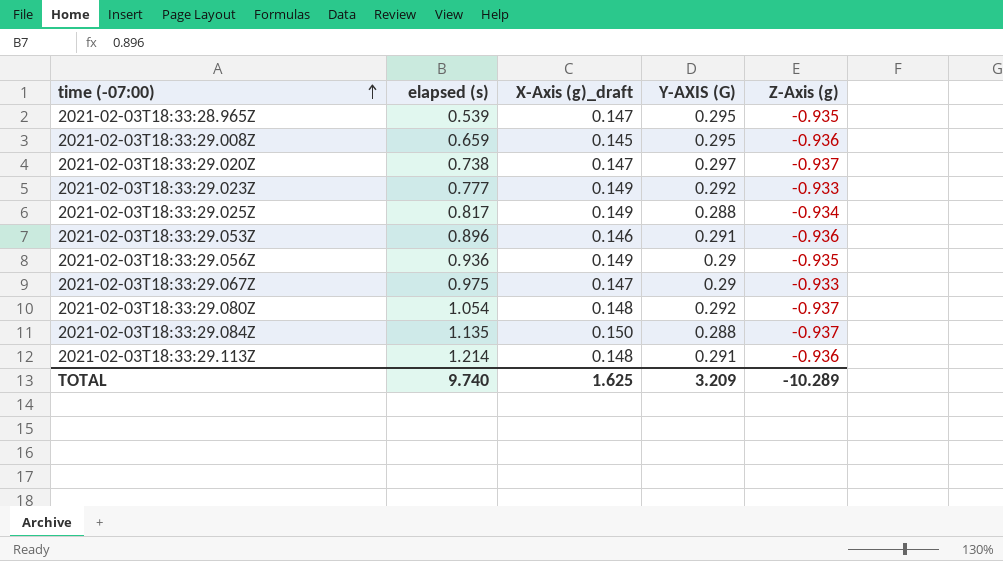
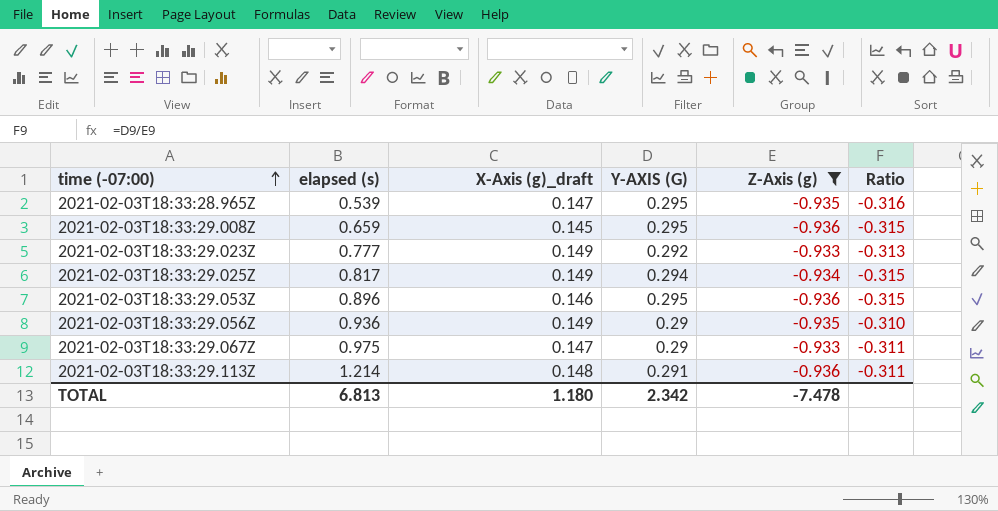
filter: none -> Z-Axis (g) != -0.937
column Ratio | formula: none -> [Y-AXIS (G)] / [Z-Axis (g)]
2021-02-03T18:33:29.025Z | Y-AXIS (G): 0.288 -> 0.294
2021-02-03T18:33:29.053Z | Y-AXIS (G): 0.291 -> 0.295
TOTAL | elapsed (s): 9.740 -> 6.813
TOTAL | X-Axis (g)_draft: 1.625 -> 1.180
TOTAL | Y-AXIS (G): 3.209 -> 2.342
TOTAL | Z-Axis (g): -10.289 -> -7.478

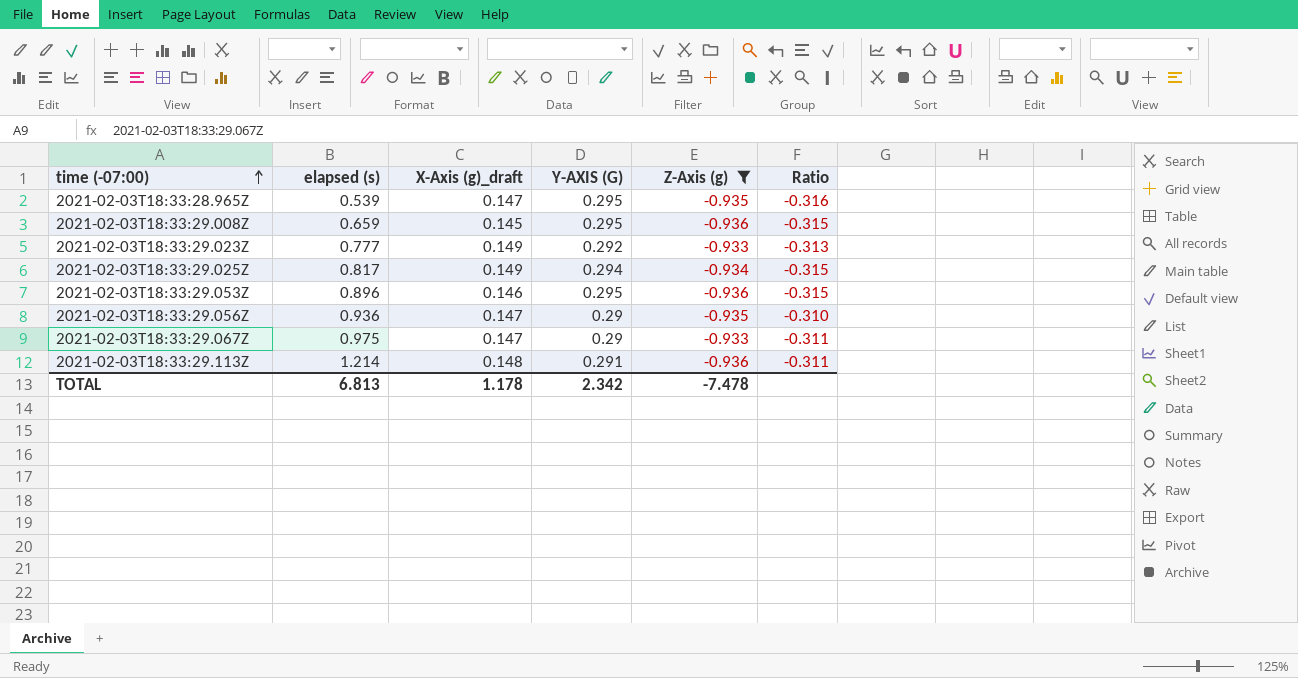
2021-02-03T18:33:29.056Z | X-Axis (g)_draft: 0.149 -> 0.147
TOTAL | X-Axis (g)_draft: 1.180 -> 1.178

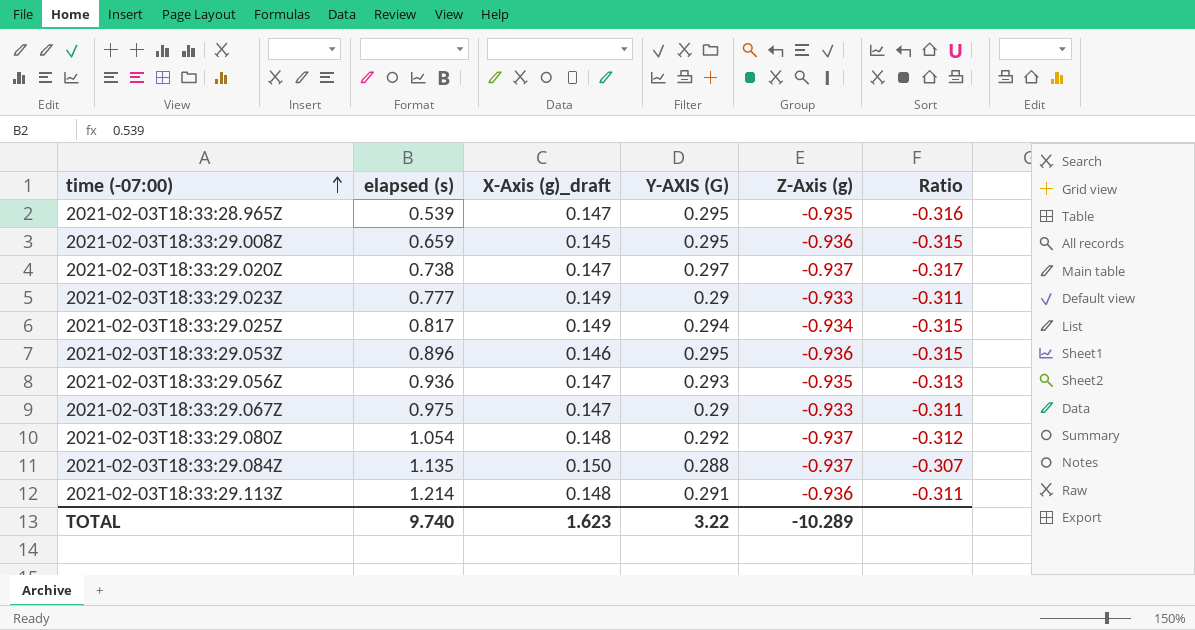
filter: Z-Axis (g) != -0.937 -> none
2021-02-03T18:33:29.023Z | Y-AXIS (G): 0.292 -> 0.29
2021-02-03T18:33:29.023Z | Ratio: -0.313 -> -0.311
2021-02-03T18:33:29.056Z | Y-AXIS (G): 0.29 -> 0.293
2021-02-03T18:33:29.056Z | Ratio: -0.310 -> -0.313
TOTAL | elapsed (s): 6.813 -> 9.740
TOTAL | X-Axis (g)_draft: 1.178 -> 1.623
TOTAL | Y-AXIS (G): 2.342 -> 3.22
TOTAL | Z-Axis (g): -7.478 -> -10.289

